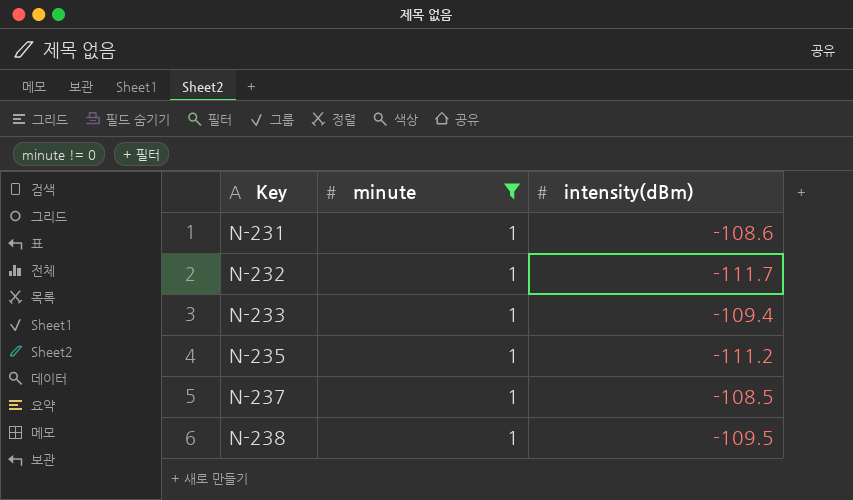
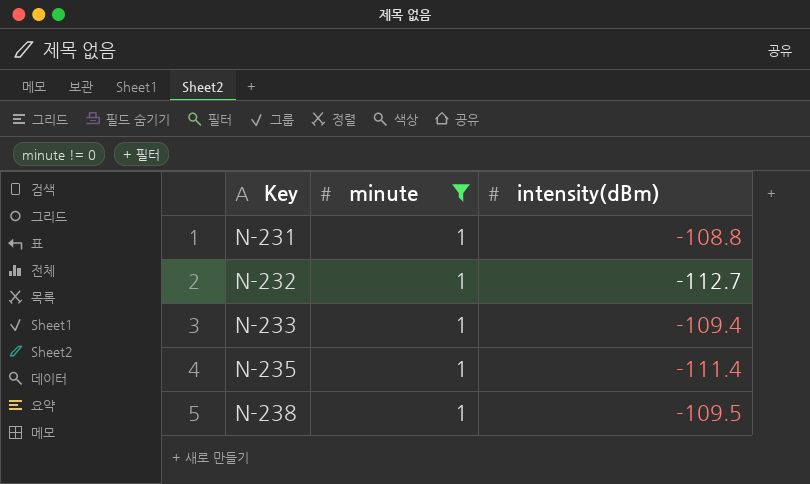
row N-237: 1 | -108.5 -> none
N-231 | intensity(dBm): -108.6 -> -108.8
N-232 | intensity(dBm): -111.7 -> -112.7
N-235 | intensity(dBm): -111.2 -> -111.4

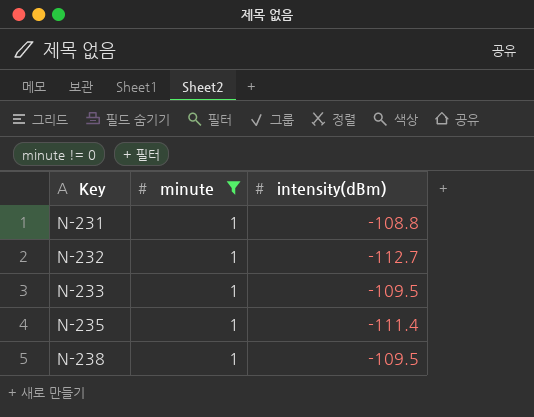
N-233 | intensity(dBm): -109.4 -> -109.5

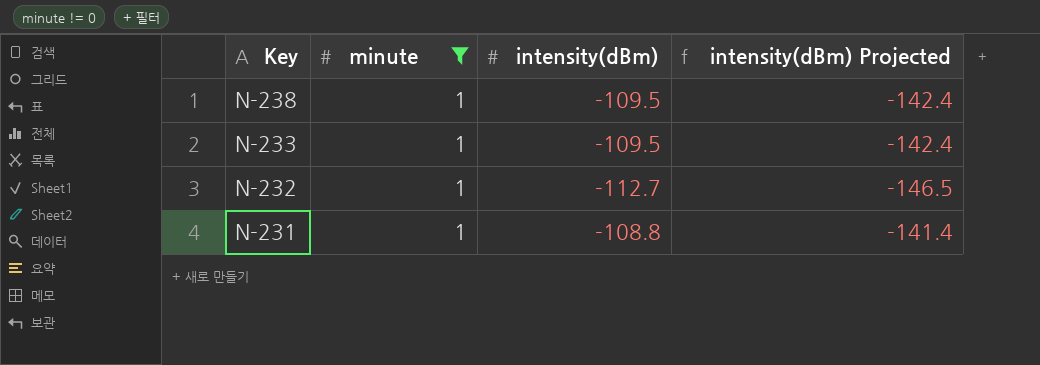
row order: Key ascending -> Key descending
column intensity(dBm) Projected | formula: none -> [intensity(dBm)] * 1.3
row N-235: 1 | -111.4 -> none

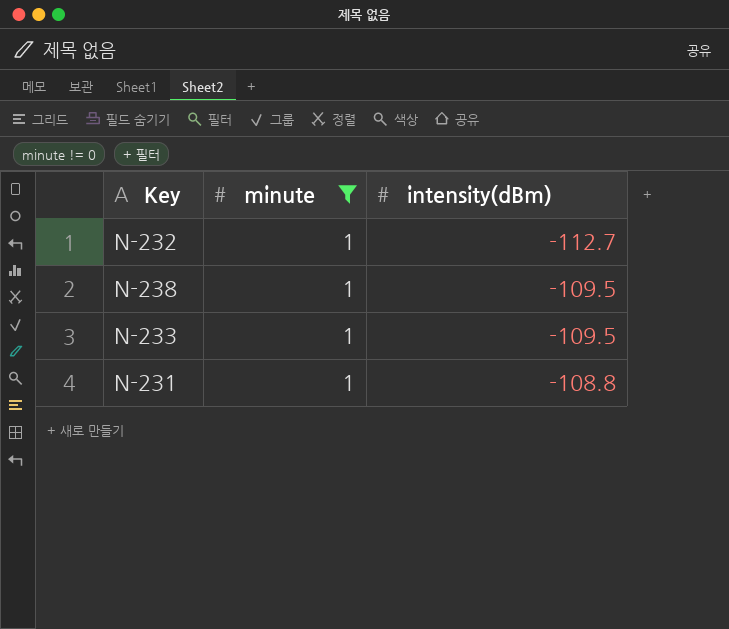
row order: Key descending -> intensity(dBm) ascending
column intensity(dBm) Projected | formula: [intensity(dBm)] * 1.3 -> none

